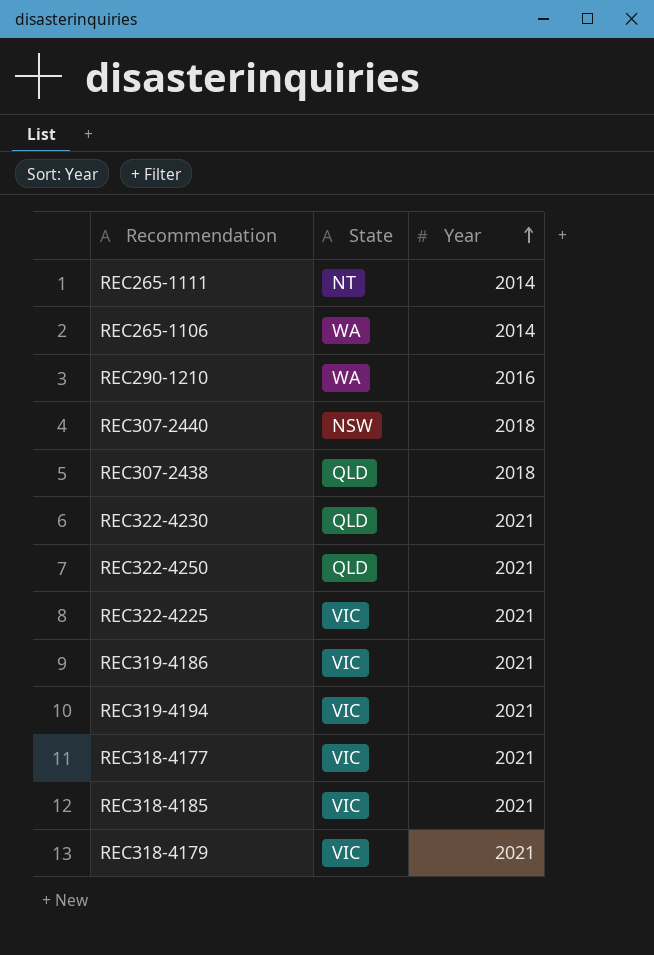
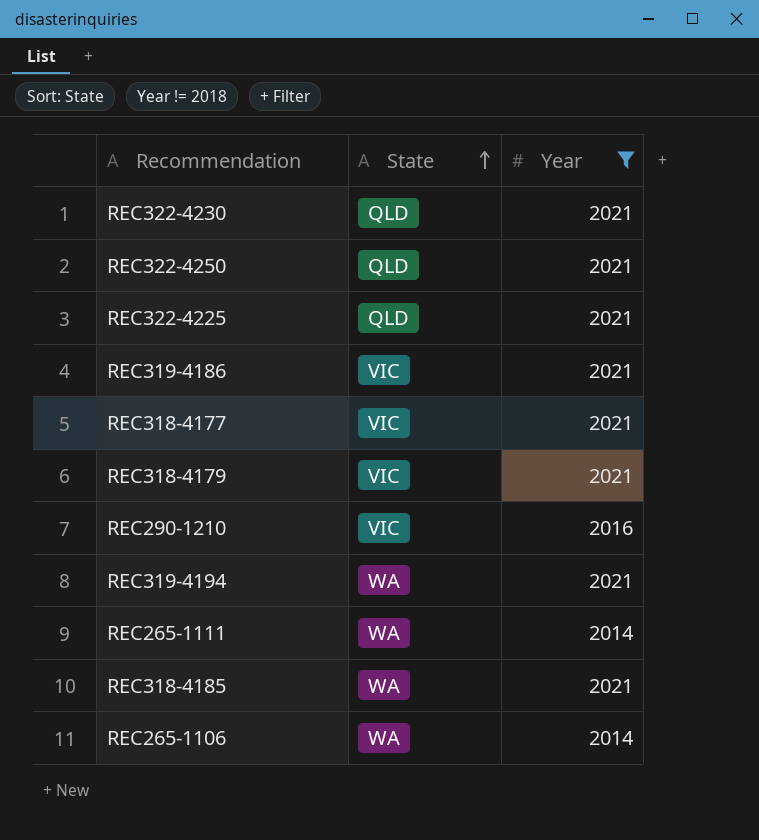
filter: none -> Year != 2018
row order: Year ascending -> State ascending
REC322-4225 | State: VIC -> QLD
REC290-1210 | State: WA -> VIC
REC319-4194 | State: VIC -> WA
REC265-1111 | State: NT -> WA
REC318-4185 | State: VIC -> WA

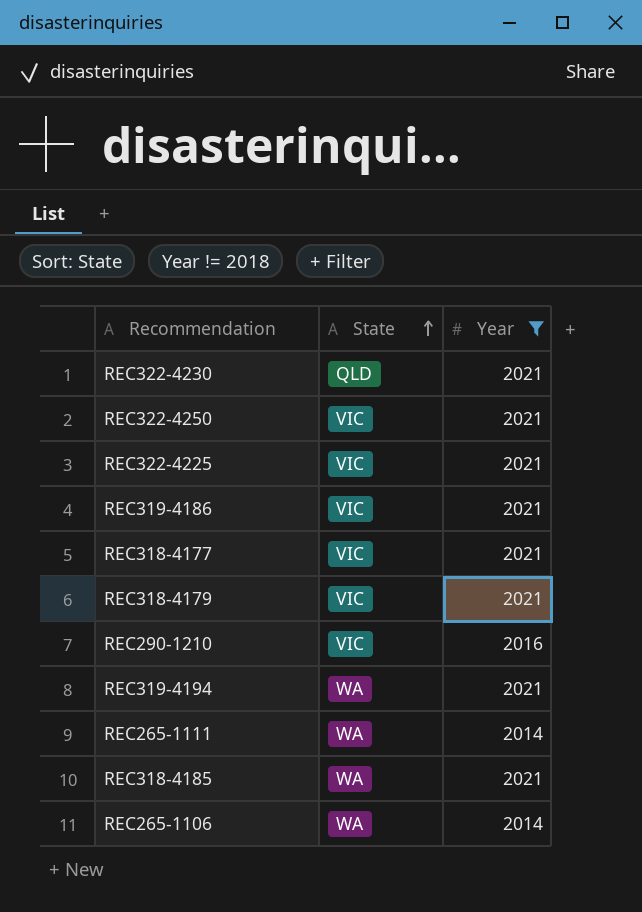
REC322-4250 | State: QLD -> VIC
REC322-4225 | State: QLD -> VIC

